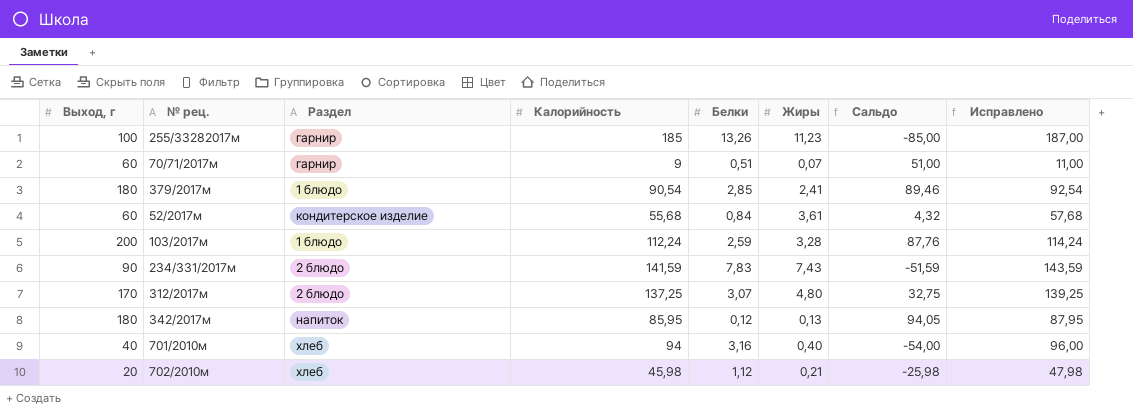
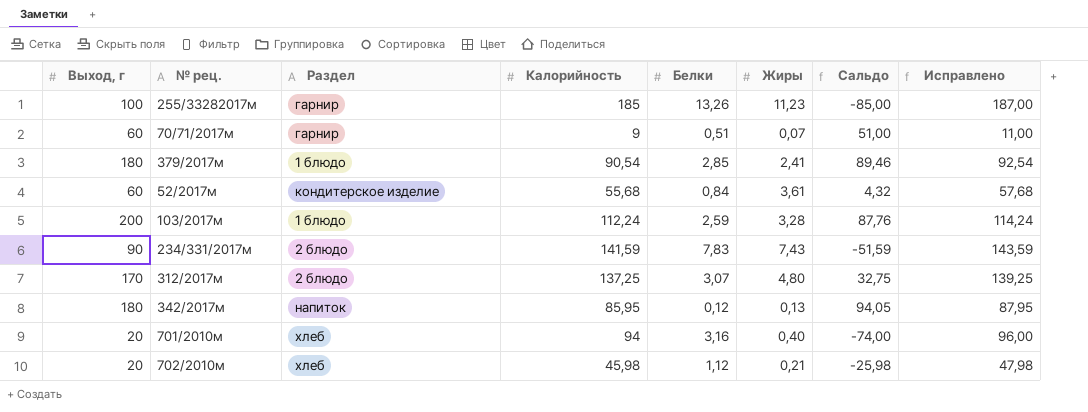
701/2010м | Выход, г: 40 -> 20
701/2010м | Сальдо: -54,00 -> -74,00

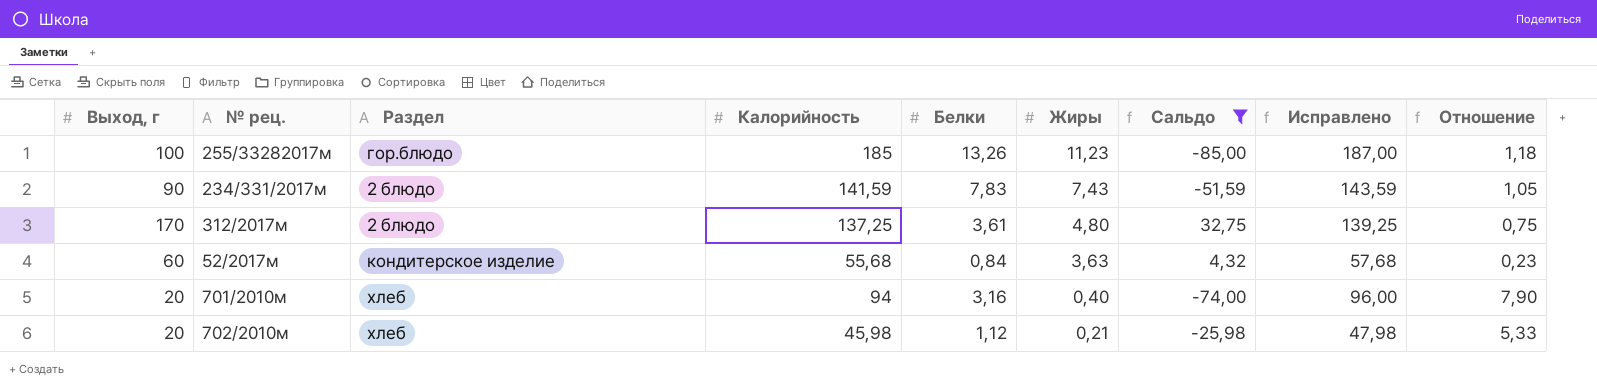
filter: none -> Сальдо <= 32,75
row order: none -> Жиры descending
column Отношение | formula: none -> [Белки] / [Жиры]
255/33282017м | Раздел: гарнир -> гор.блюдо
312/2017м | Белки: 3,07 -> 3,61
52/2017м | Жиры: 3,61 -> 3,63

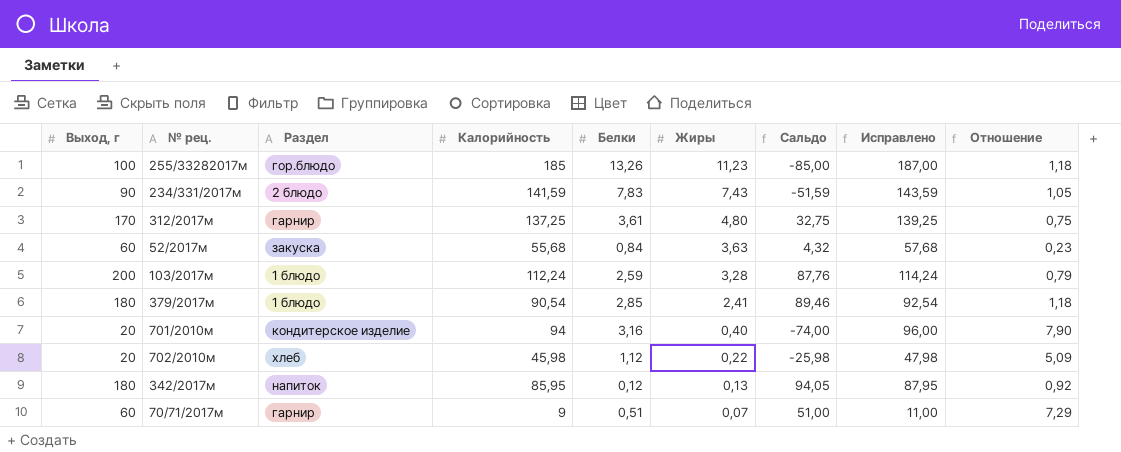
filter: Сальдо <= 32,75 -> none
312/2017м | Раздел: 2 блюдо -> гарнир
52/2017м | Раздел: кондитерское изделие -> закуска
701/2010м | Раздел: хлеб -> кондитерское изделие
702/2010м | Жиры: 0,21 -> 0,22
702/2010м | Отношение: 5,33 -> 5,09

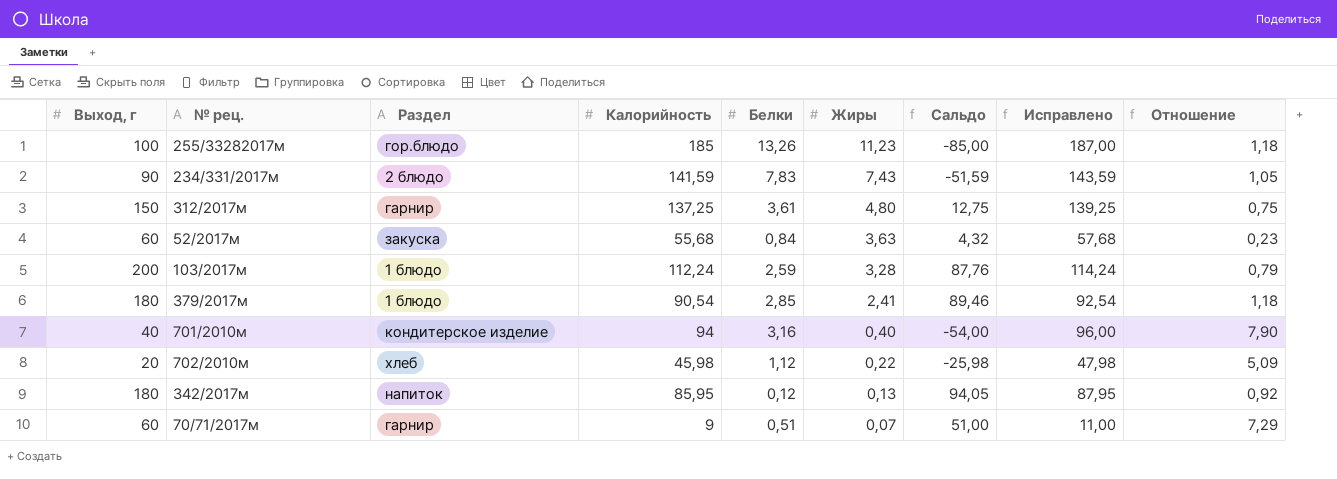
312/2017м | Выход, г: 170 -> 150
312/2017м | Сальдо: 32,75 -> 12,75
701/2010м | Выход, г: 20 -> 40
701/2010м | Сальдо: -74,00 -> -54,00

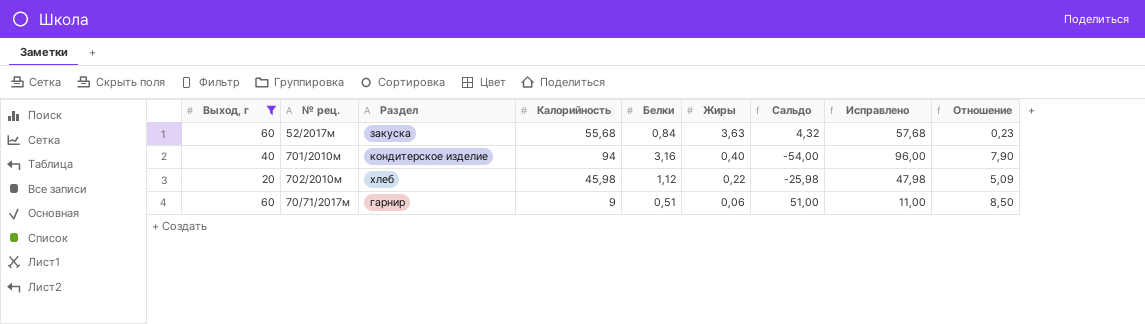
filter: none -> Выход, г <= 60
70/71/2017м | Жиры: 0,07 -> 0,06
70/71/2017м | Отношение: 7,29 -> 8,50

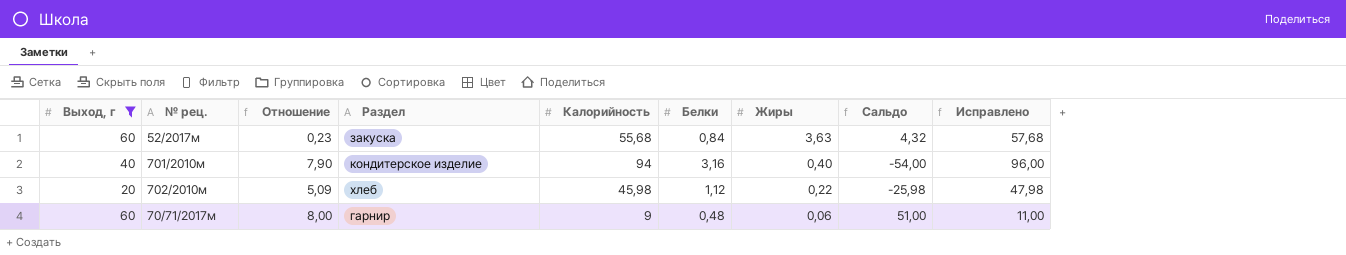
column Отношение | position: 9 -> 3
70/71/2017м | Отношение: 8,50 -> 8,00
70/71/2017м | Белки: 0,51 -> 0,48

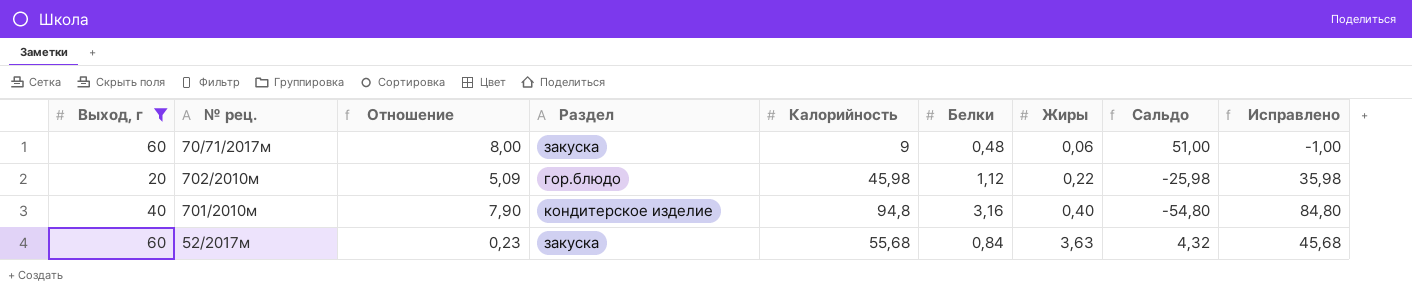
row order: Жиры descending -> Жиры ascending
column Исправлено | formula: [Калорийность] + 2 -> [Калорийность] - 10
70/71/2017м | Раздел: гарнир -> закуска
702/2010м | Раздел: хлеб -> гор.блюдо
701/2010м | Калорийность: 94 -> 94,8
701/2010м | Сальдо: -54,00 -> -54,80

